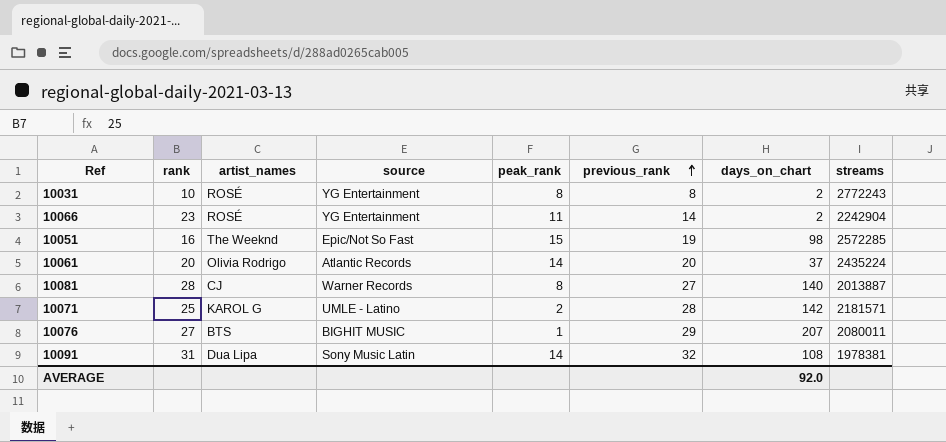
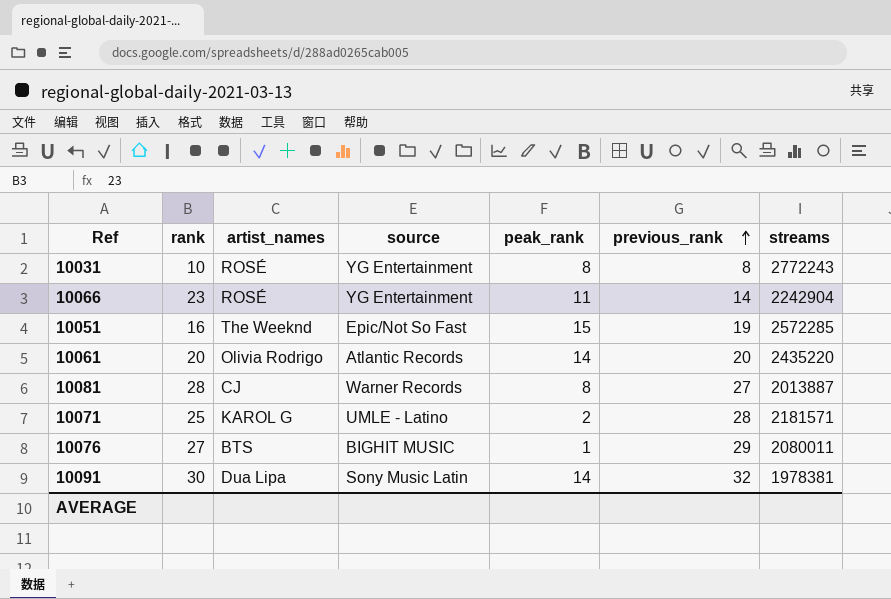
column days_on_chart | position: 7 -> none
10061 | streams: 2435224 -> 2435220
10091 | rank: 31 -> 30

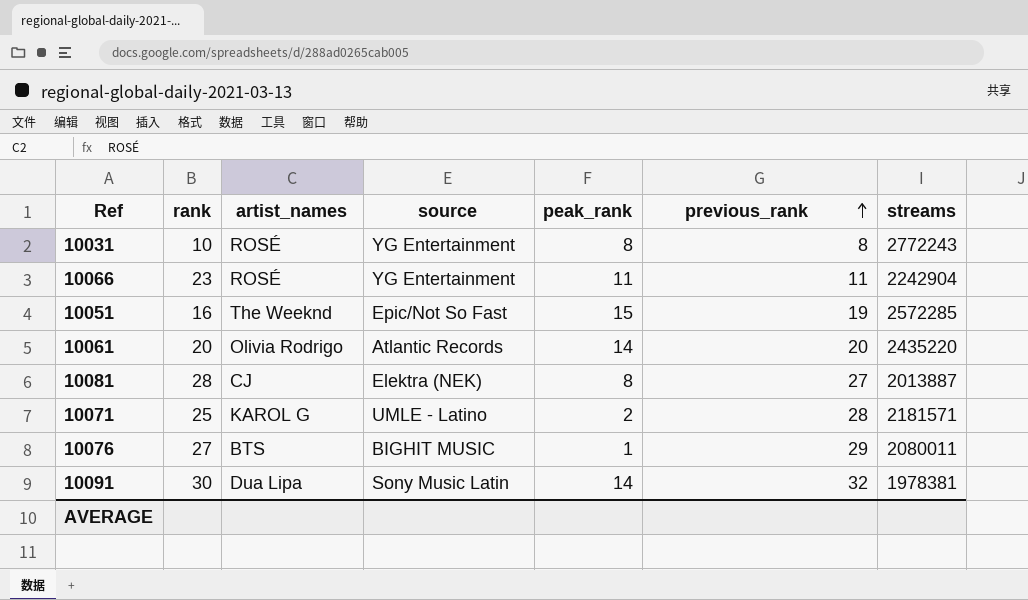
10066 | previous_rank: 14 -> 11
10081 | source: Warner Records -> Elektra (NEK)

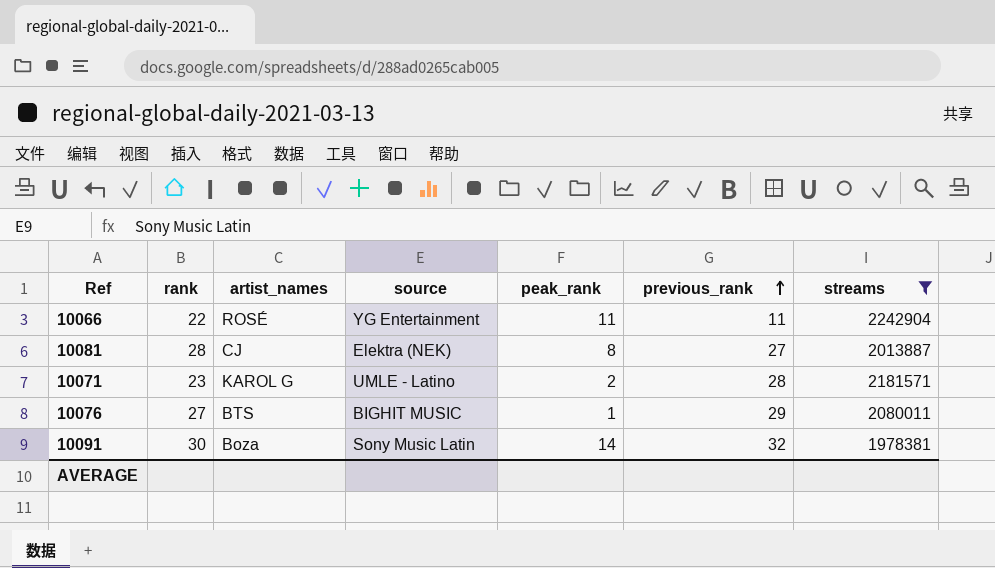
filter: none -> streams <= 2242904
10066 | rank: 23 -> 22
10071 | rank: 25 -> 23
10091 | artist_names: Dua Lipa -> Boza

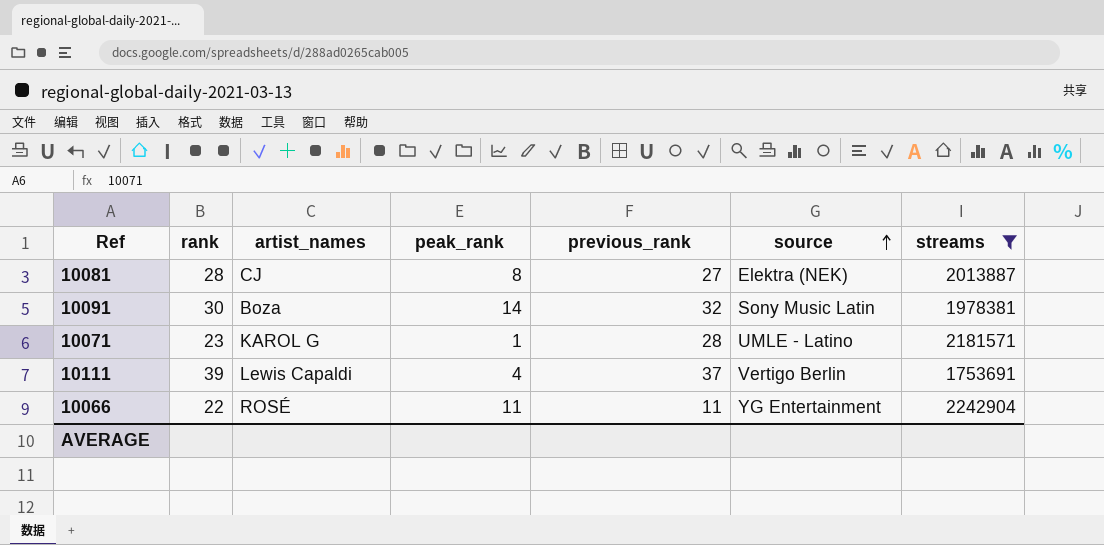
row order: previous_rank ascending -> source ascending
column source | position: 4 -> 6
row 10076: 27 | BTS | BIGHIT MUSIC | 1 | 29 | 2080011 -> none
10071 | peak_rank: 2 -> 1
row 10111: none -> 39 | Lewis Capaldi | 4 | 37 | Vertigo Berlin | 1753691

